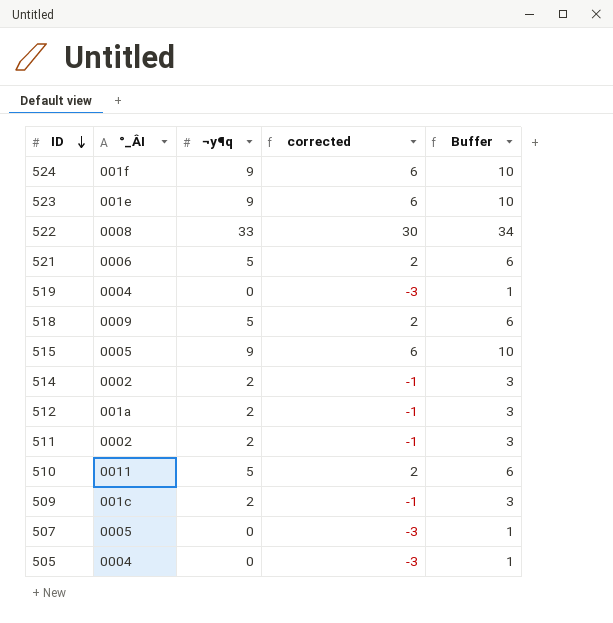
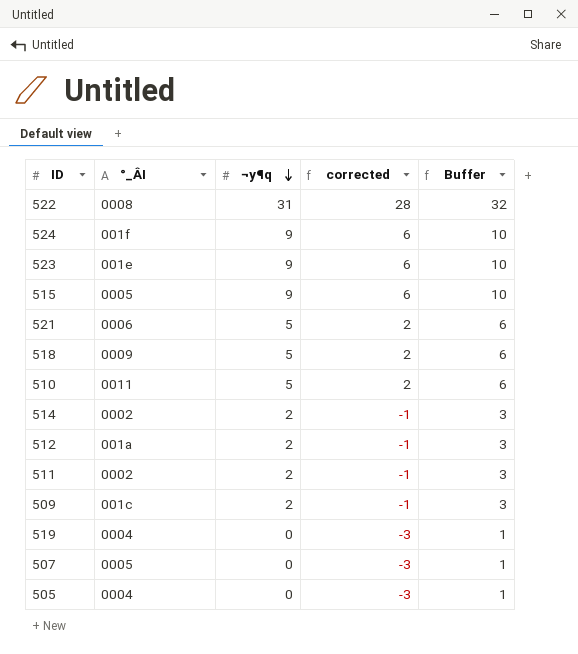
row order: ID descending -> ¬y¶q descending
522 | ¬y¶q: 33 -> 31
522 | corrected: 30 -> 28
522 | Buffer: 34 -> 32

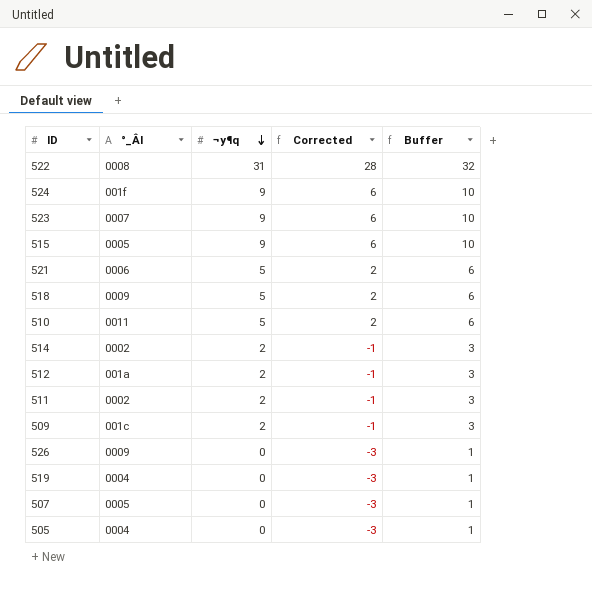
column name: corrected -> Corrected
523 | °_ÂI: 001e -> 0007
row 526: none -> 0009 | 0 | -3 | 1

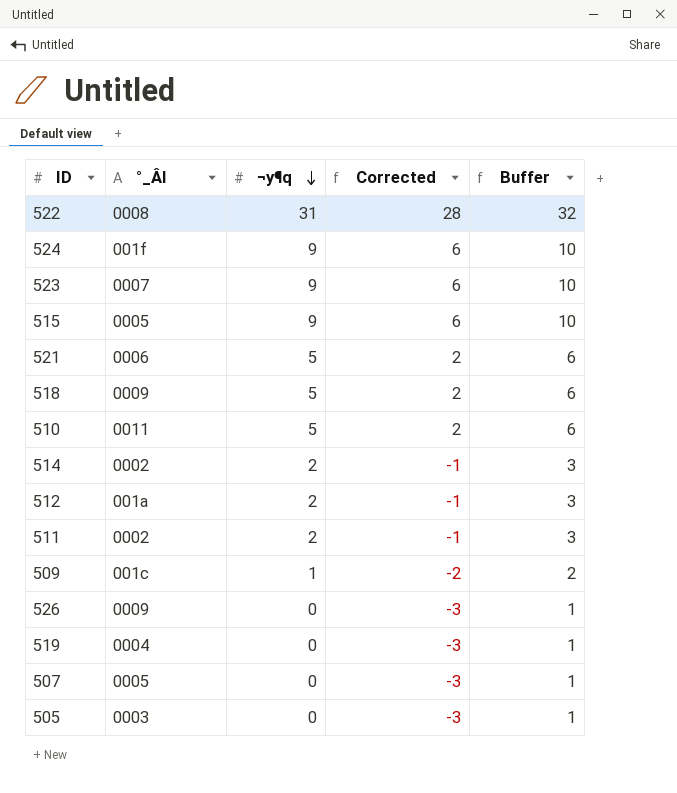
509 | ¬y¶q: 2 -> 1
509 | Corrected: -1 -> -2
509 | Buffer: 3 -> 2
505 | °_ÂI: 0004 -> 0003

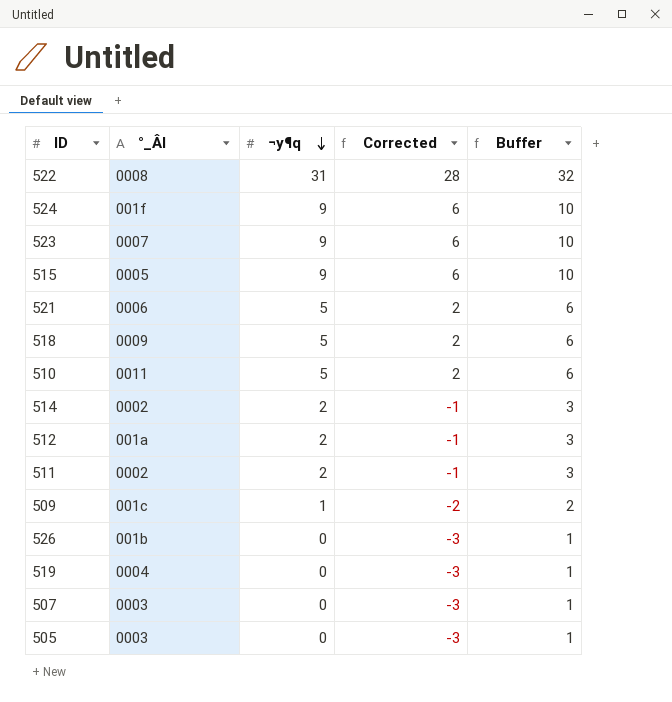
526 | °_ÂI: 0009 -> 001b
507 | °_ÂI: 0005 -> 0003

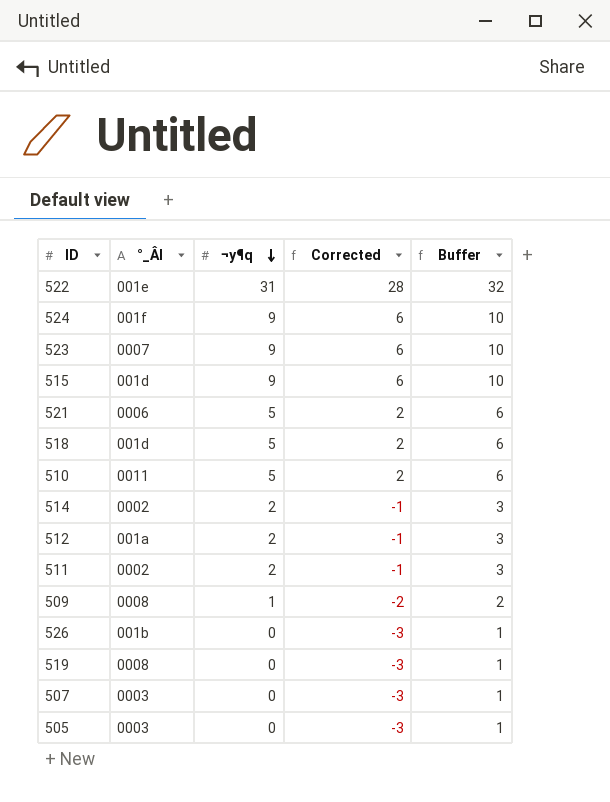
522 | °_ÂI: 0008 -> 001e
515 | °_ÂI: 0005 -> 001d
518 | °_ÂI: 0009 -> 001d
509 | °_ÂI: 001c -> 0008
519 | °_ÂI: 0004 -> 0008

